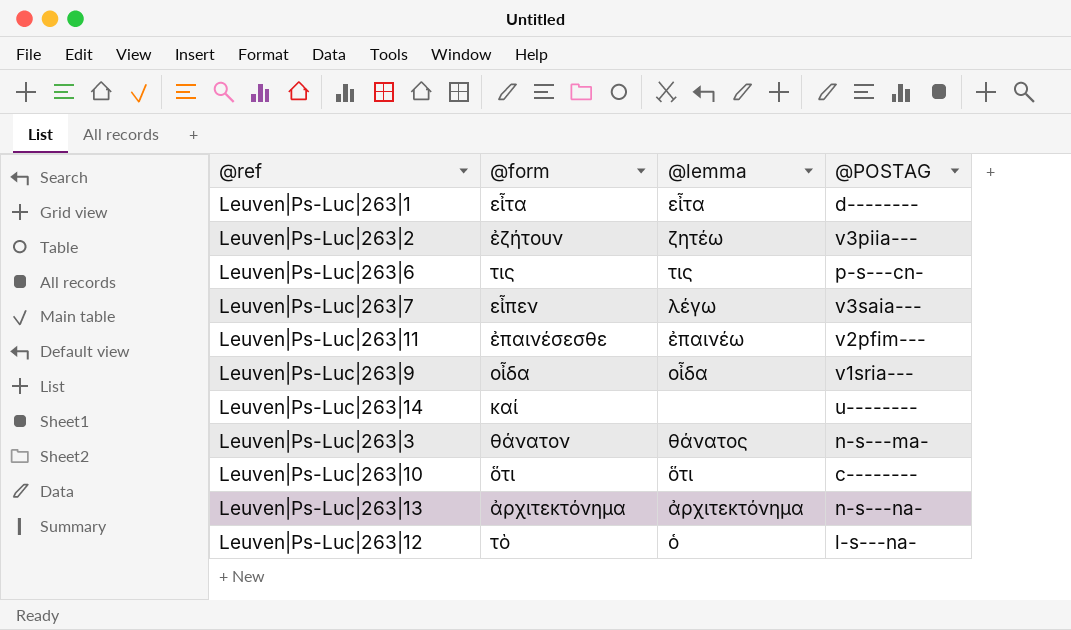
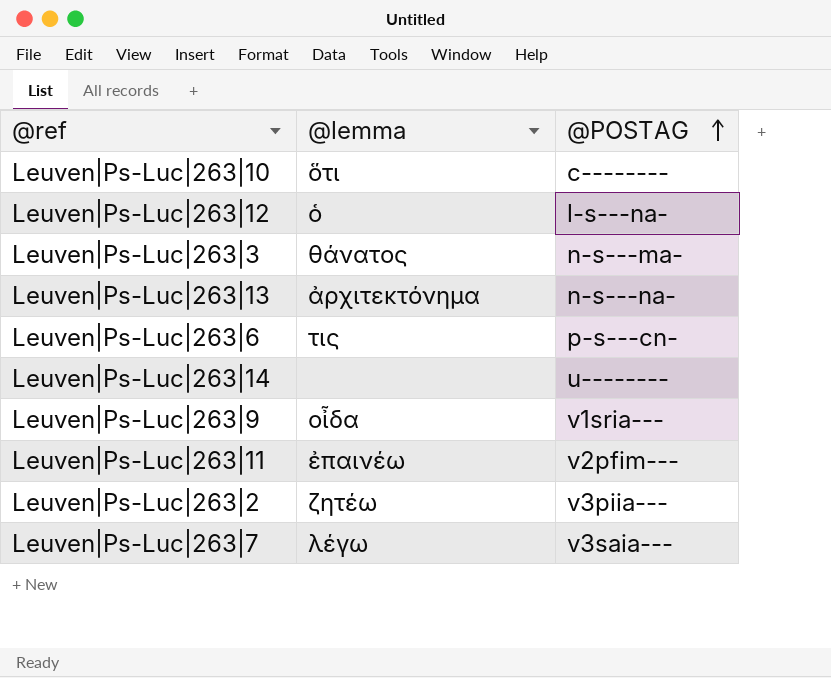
row order: none -> @POSTAG ascending
column @form | position: 2 -> none
row Leuven|Ps-Luc|263|1: εἶτα | εἶτα | d-------- -> none

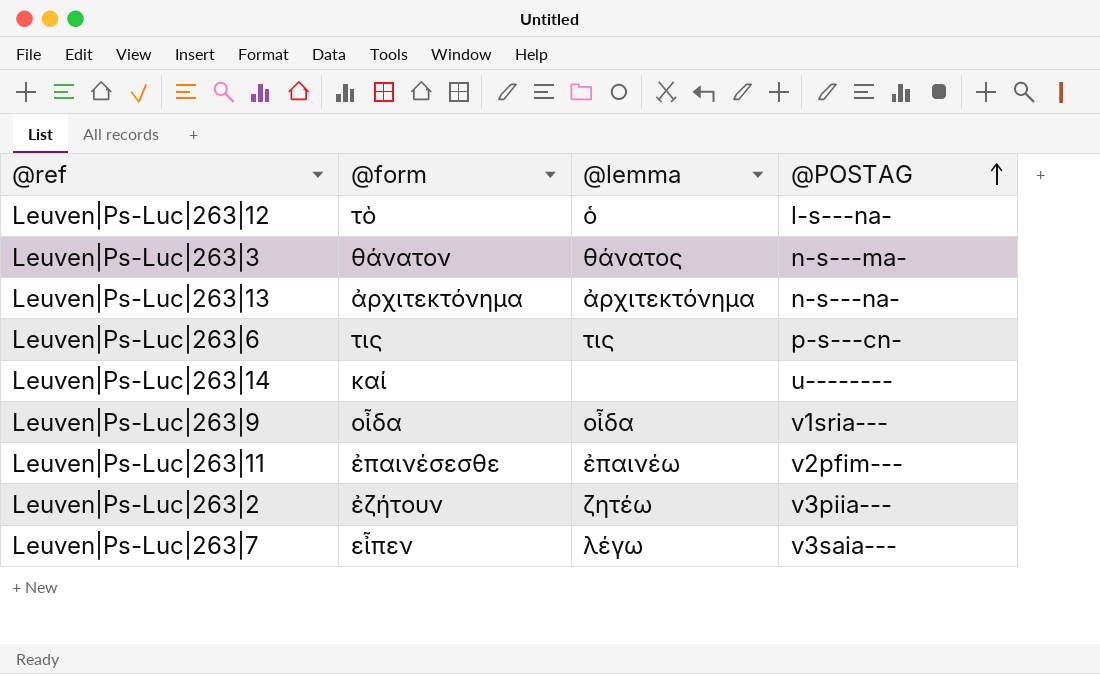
column @form | position: none -> 2
row Leuven|Ps-Luc|263|10: ὅτι | c-------- -> none

